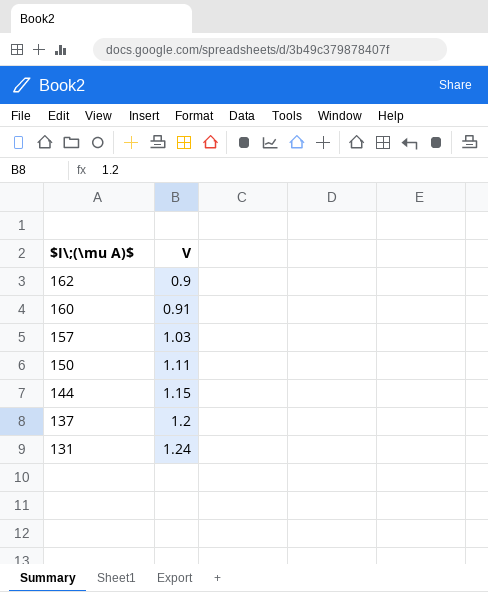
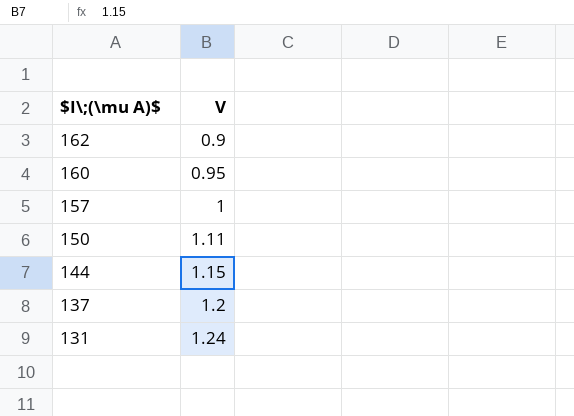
160 | V: 0.91 -> 0.95
157 | V: 1.03 -> 1

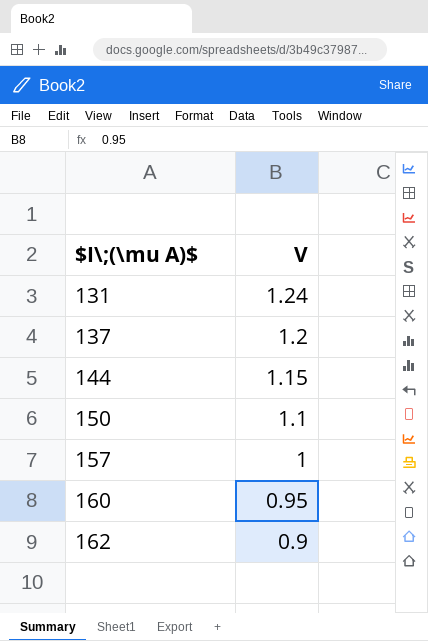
row order: $I\;(\mu A)$ descending -> $I\;(\mu A)$ ascending
150 | V: 1.11 -> 1.1

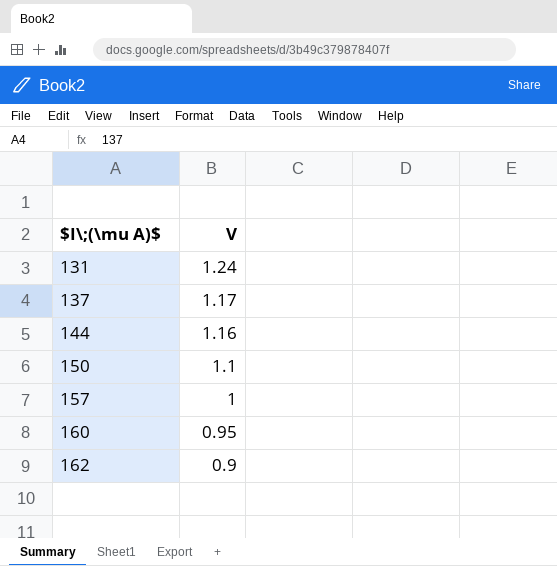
137 | V: 1.2 -> 1.17
144 | V: 1.15 -> 1.16

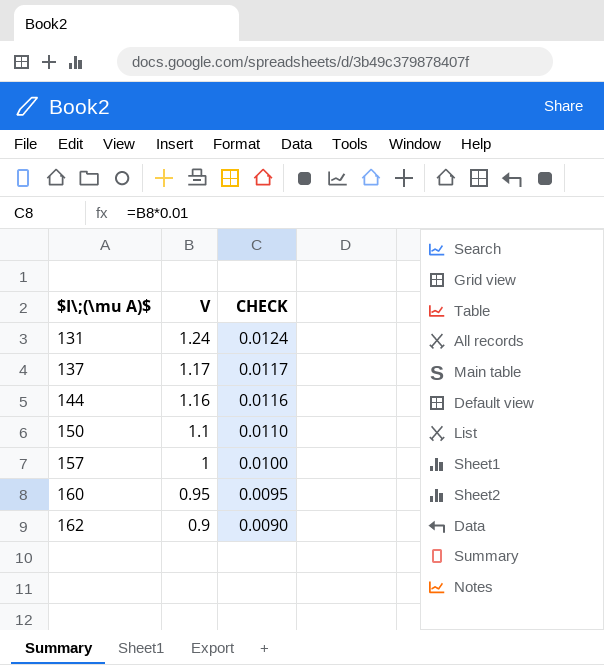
column CHECK | formula: none -> [V] * 0.01

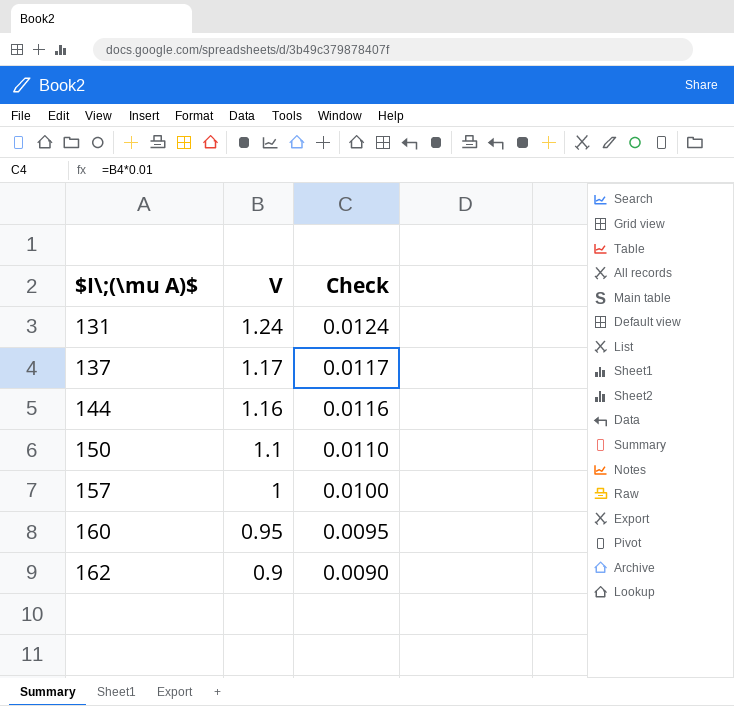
column name: CHECK -> Check

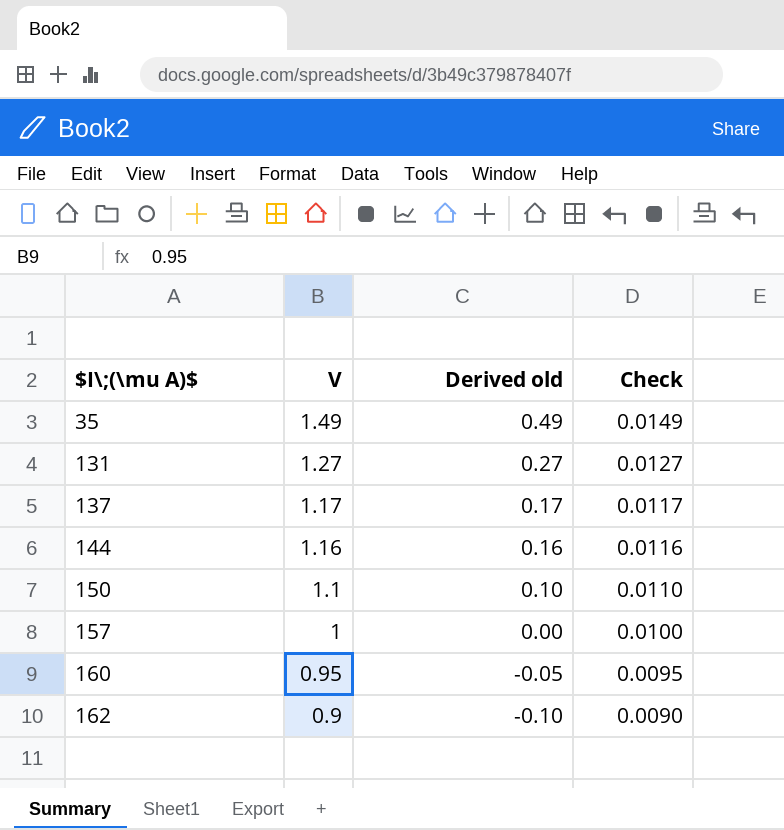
column Derived old | formula: none -> [V] - 1
row 35: none -> 1.49 | 0.49 | 0.0149
131 | V: 1.24 -> 1.27
131 | Check: 0.0124 -> 0.0127

